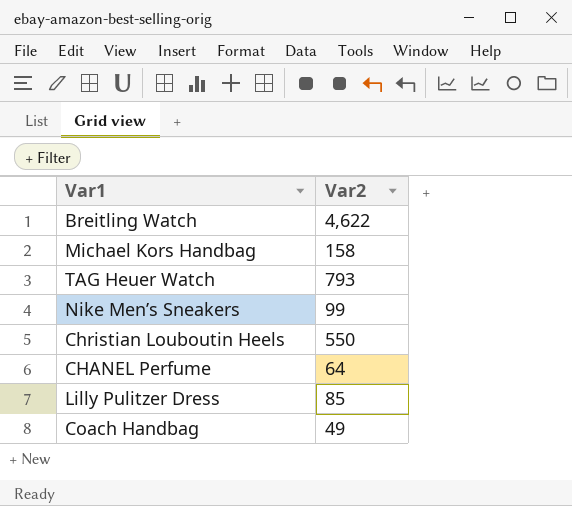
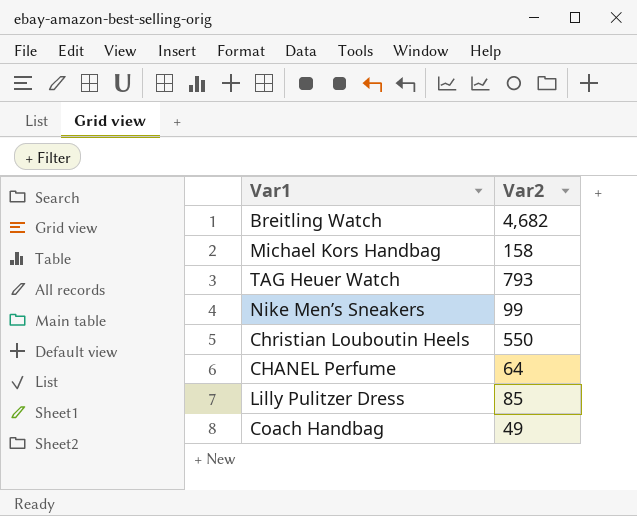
Breitling Watch | Var2: 4,622 -> 4,682

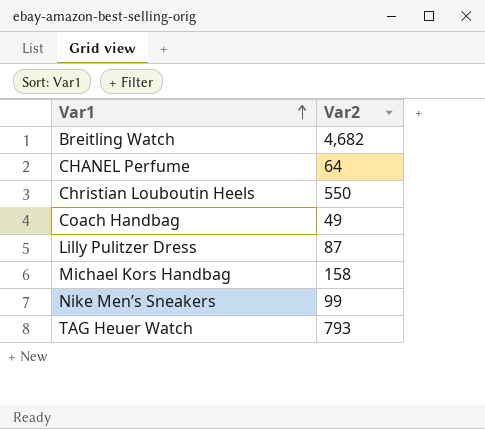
row order: none -> Var1 ascending
Lilly Pulitzer Dress | Var2: 85 -> 87

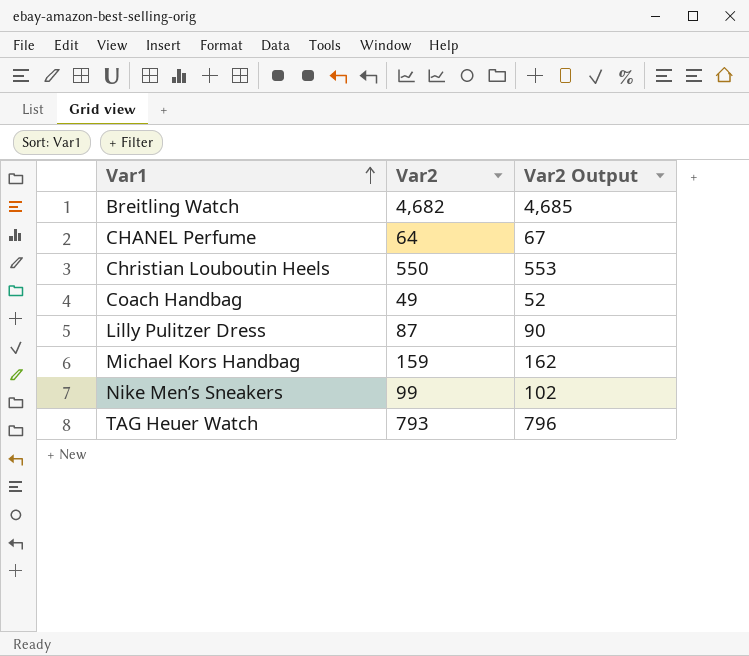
column Var2 Output | formula: none -> [Var2] + 3
Michael Kors Handbag | Var2: 158 -> 159

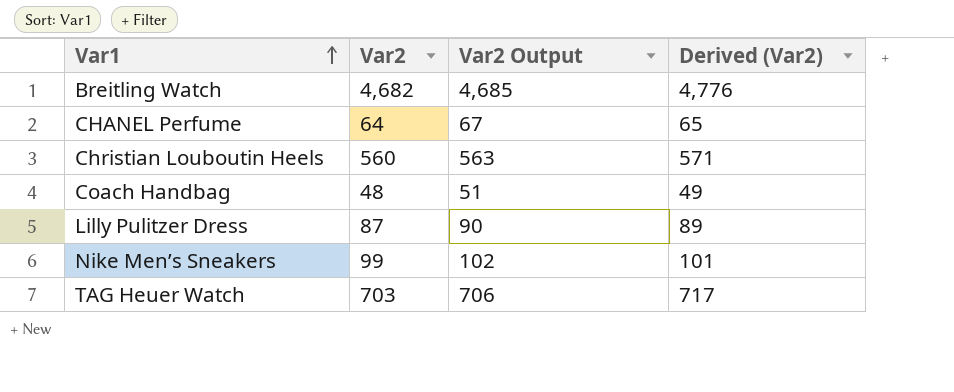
column Derived (Var2) | formula: none -> [Var2] * 1.02
row Michael Kors Handbag: 159 | 162 -> none
Christian Louboutin Heels | Var2: 550 -> 560
Christian Louboutin Heels | Var2 Output: 553 -> 563
Coach Handbag | Var2: 49 -> 48
Coach Handbag | Var2 Output: 52 -> 51
TAG Heuer Watch | Var2: 793 -> 703
TAG Heuer Watch | Var2 Output: 796 -> 706

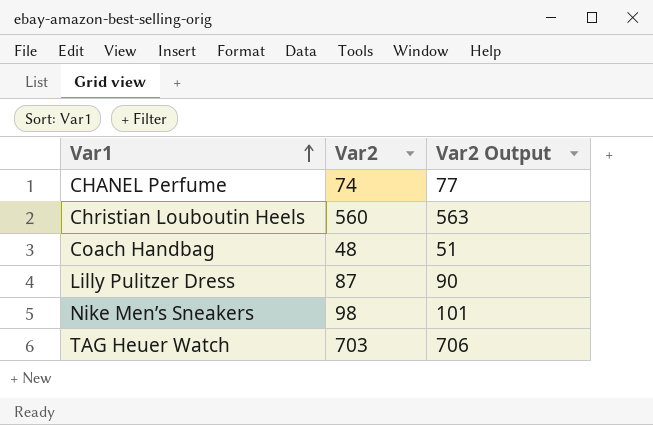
column Derived (Var2) | formula: [Var2] * 1.02 -> none
row Breitling Watch: 4,682 | 4,685 | 4,776 -> none
CHANEL Perfume | Var2: 64 -> 74
CHANEL Perfume | Var2 Output: 67 -> 77
Nike Men’s Sneakers | Var2: 99 -> 98
Nike Men’s Sneakers | Var2 Output: 102 -> 101

